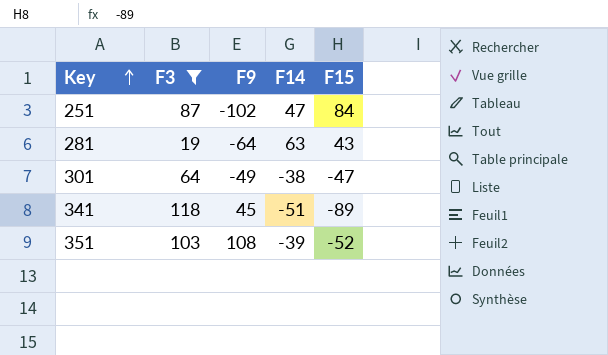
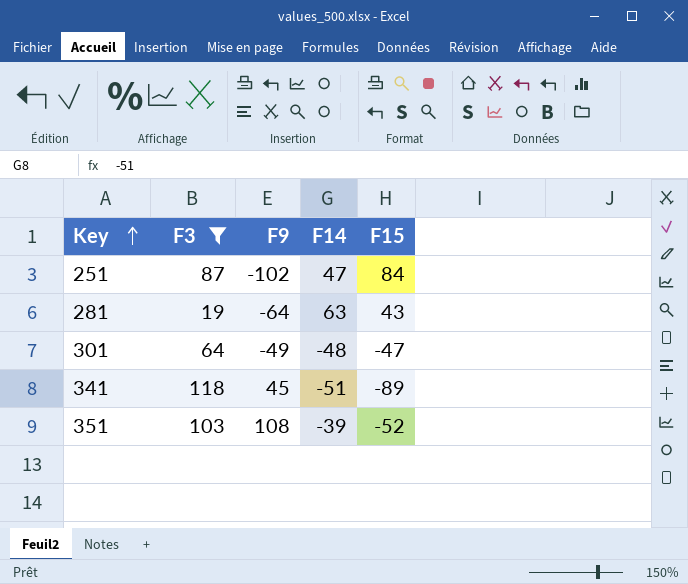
301 | F14: -38 -> -48

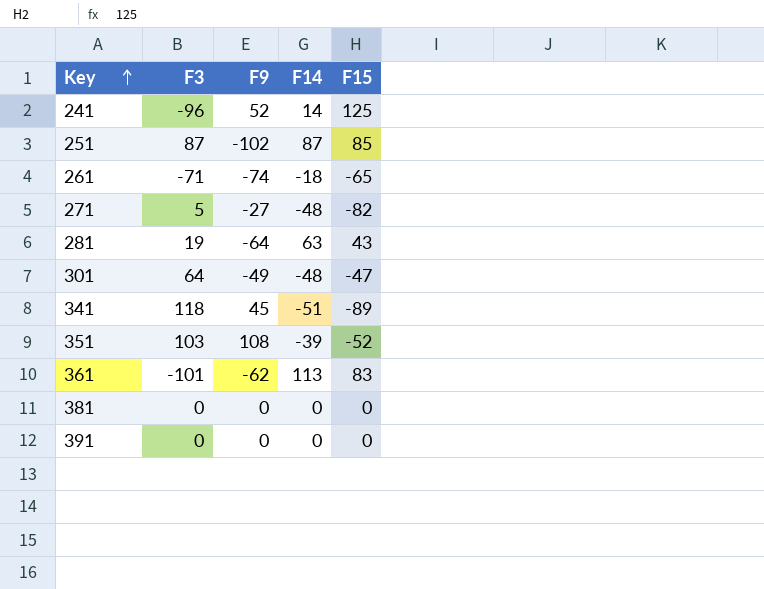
filter: F3 >= 19 -> none
251 | F14: 47 -> 87
251 | F15: 84 -> 85

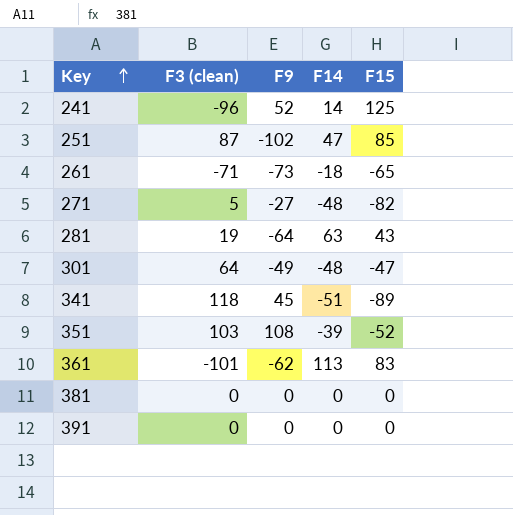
column name: F3 -> F3 (clean)
251 | F14: 87 -> 47
261 | F9: -74 -> -73

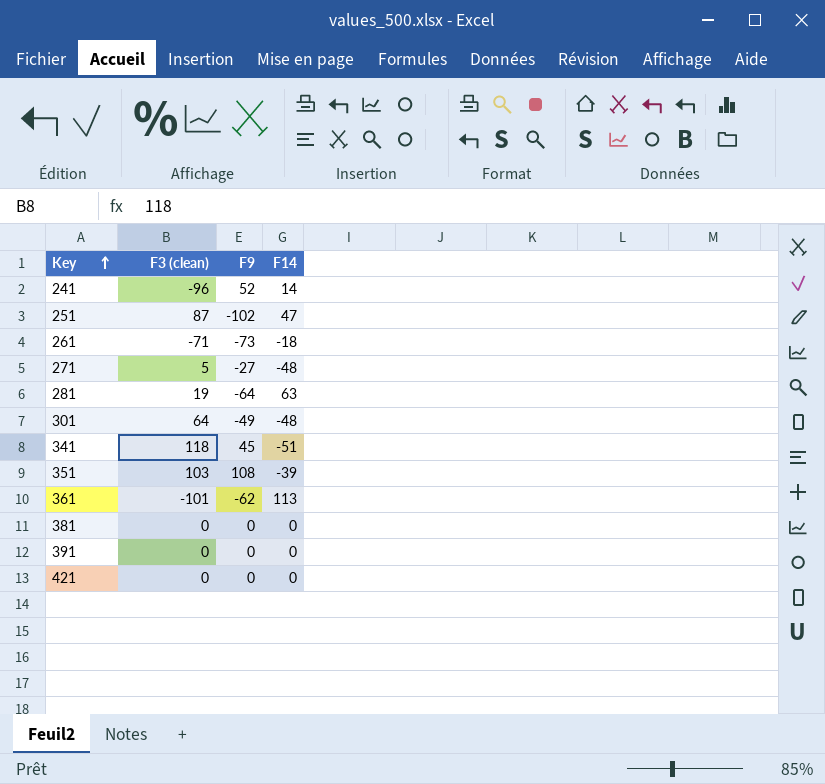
column F15 | position: 5 -> none
row 421: none -> 0 | 0 | 0

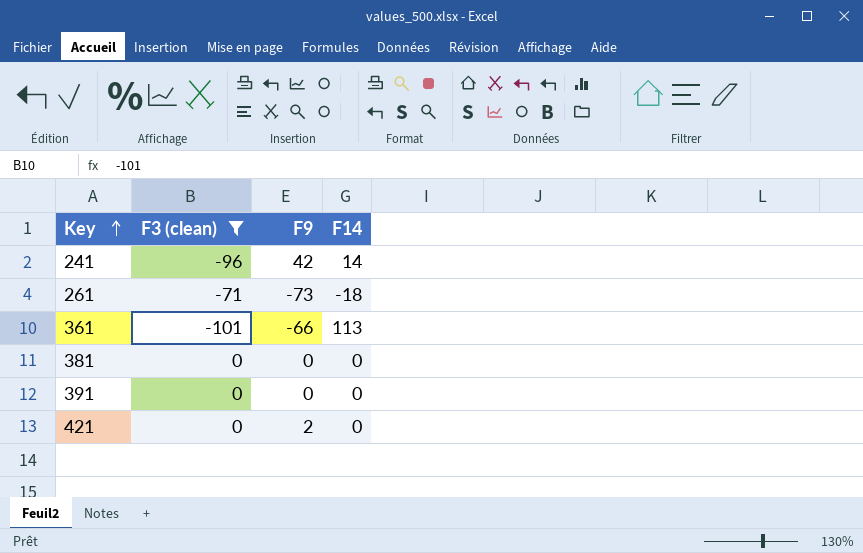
filter: none -> F3 (clean) <= 0
241 | F9: 52 -> 42
361 | F9: -62 -> -66
421 | F9: 0 -> 2

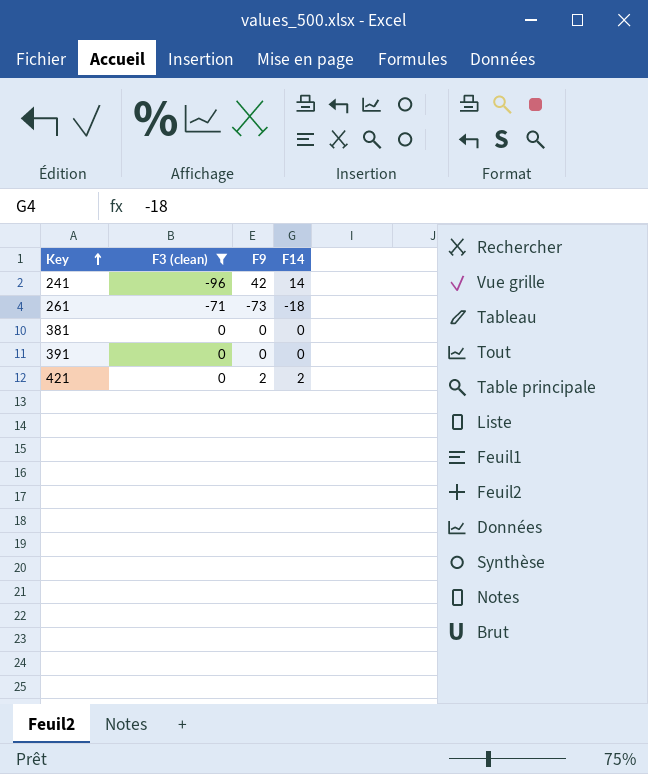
row 361: -101 | -66 | 113 -> none
421 | F14: 0 -> 2

